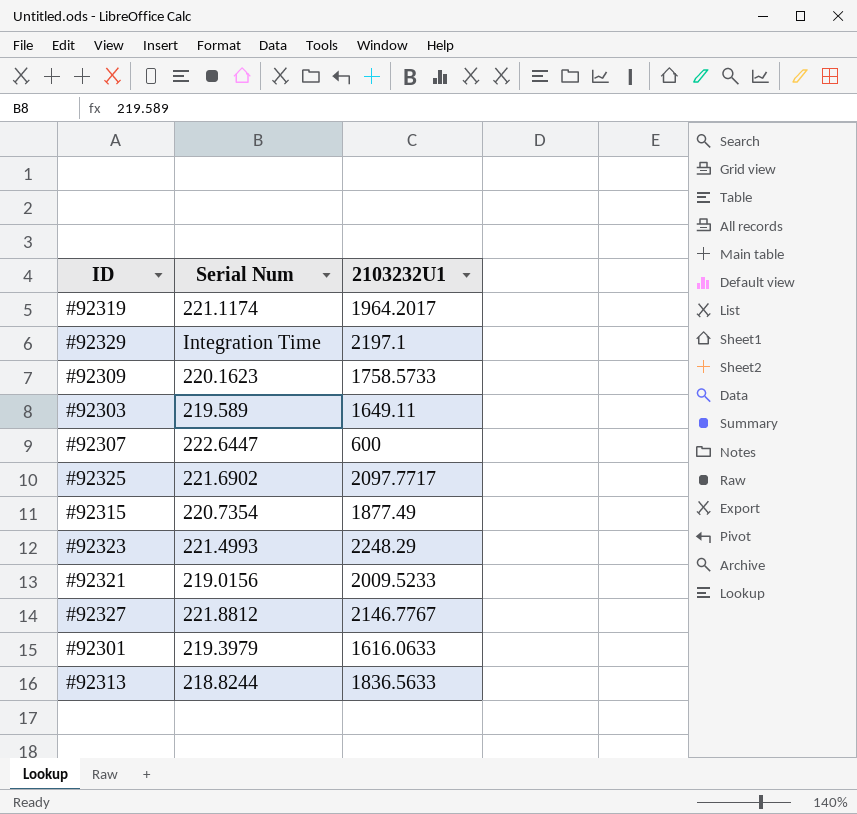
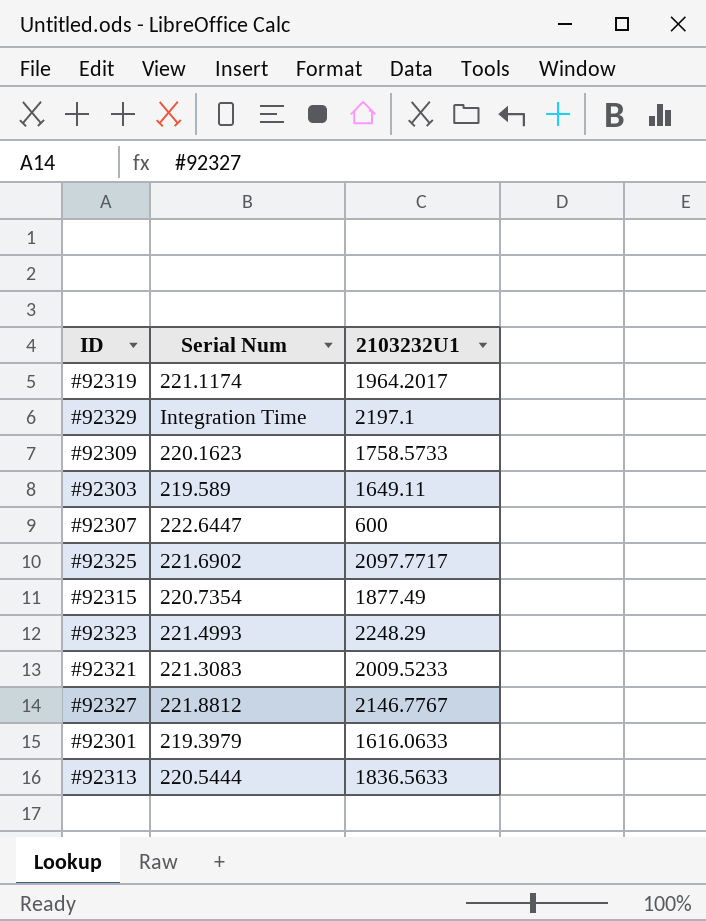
#92321 | Serial Num: 219.0156 -> 221.3083
#92313 | Serial Num: 218.8244 -> 220.5444

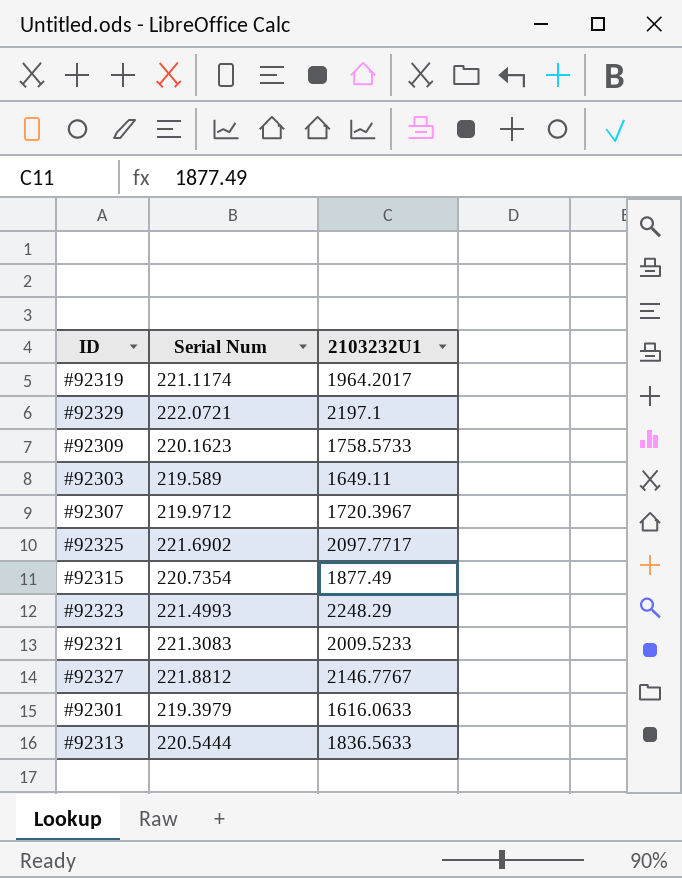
#92329 | Serial Num: Integration Time -> 222.0721
#92307 | Serial Num: 222.6447 -> 219.9712
#92307 | 2103232U1: 600 -> 1720.3967

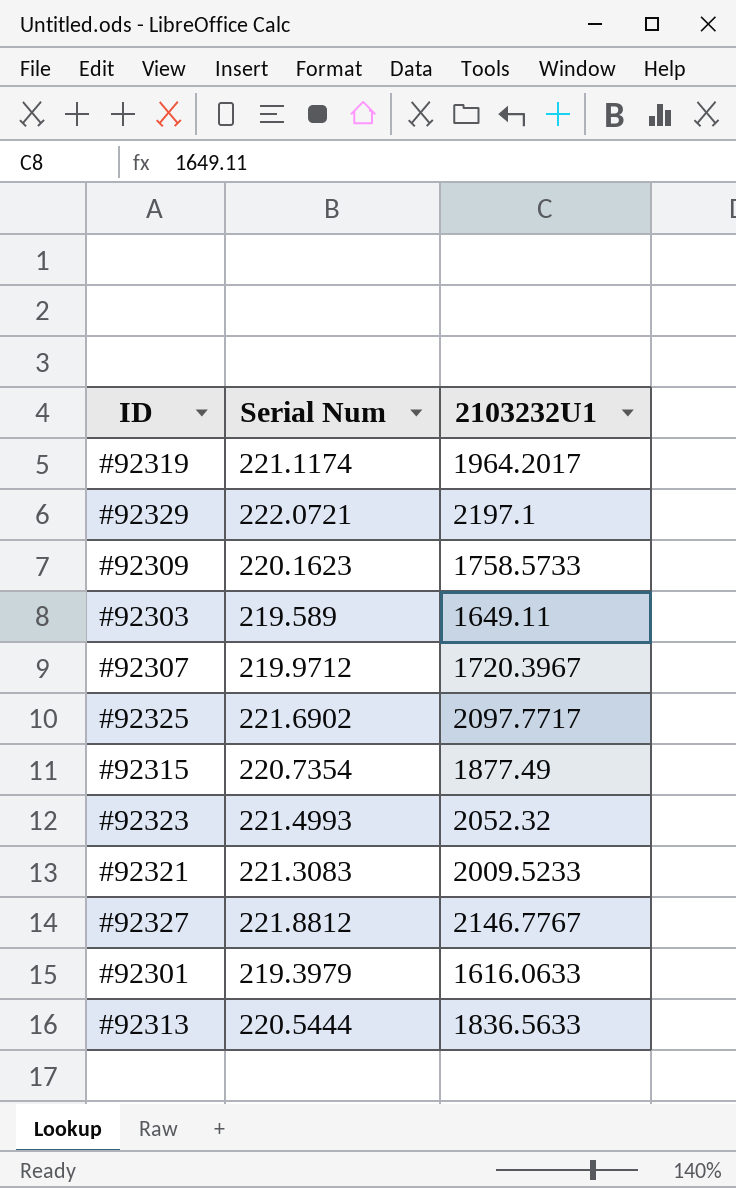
#92323 | 2103232U1: 2248.29 -> 2052.32

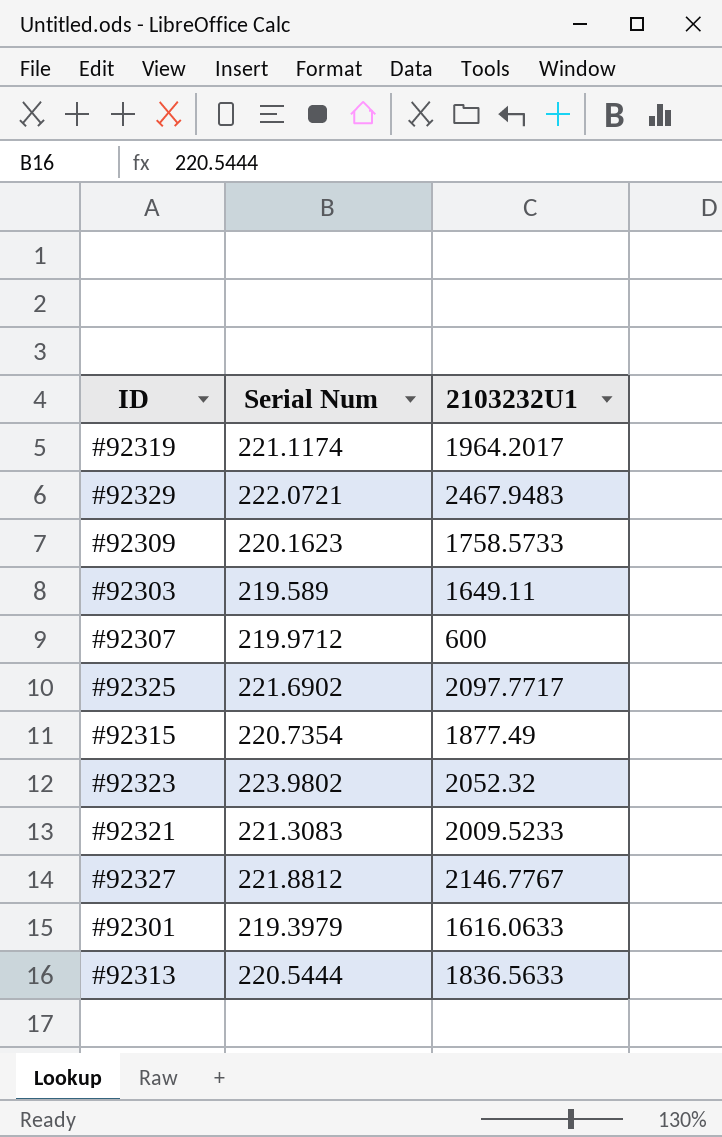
#92329 | 2103232U1: 2197.1 -> 2467.9483
#92307 | 2103232U1: 1720.3967 -> 600
#92323 | Serial Num: 221.4993 -> 223.9802

